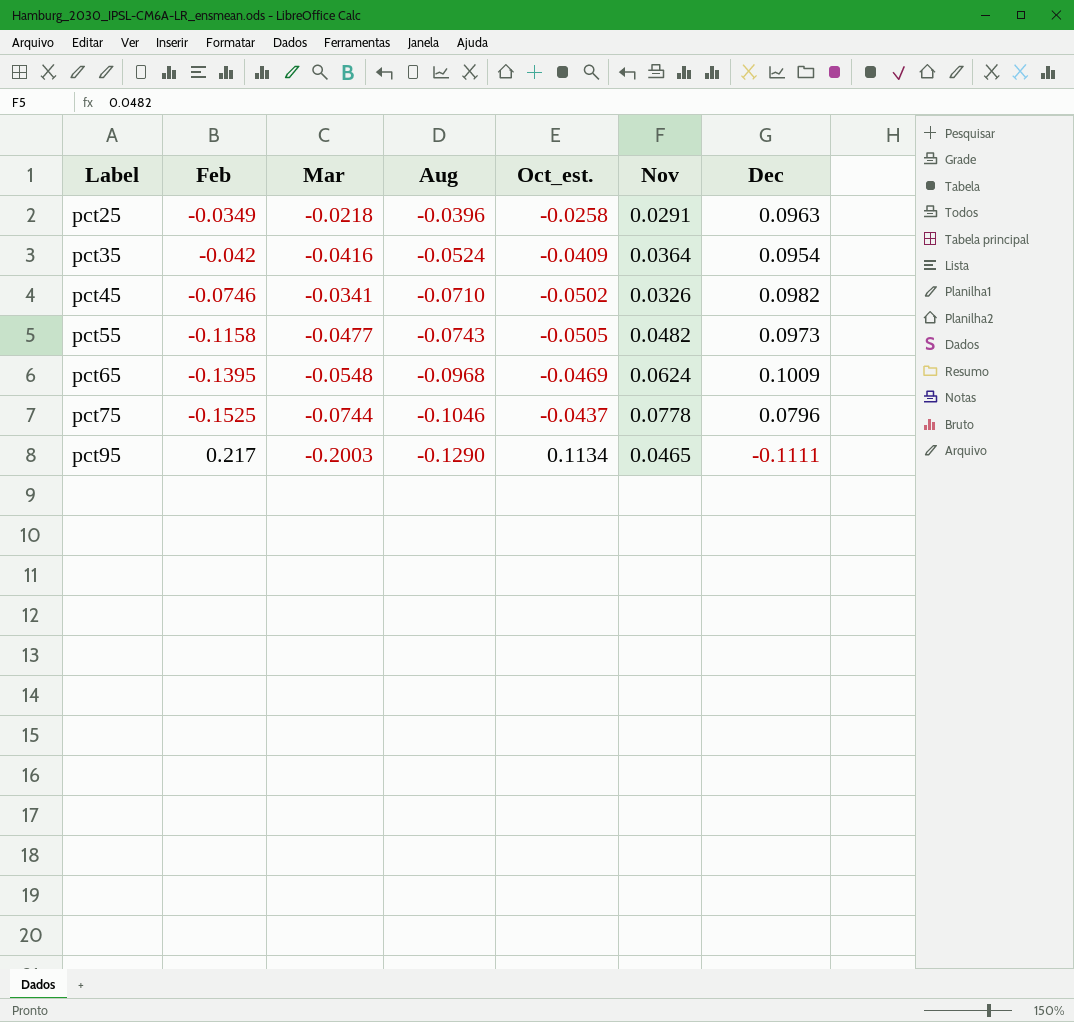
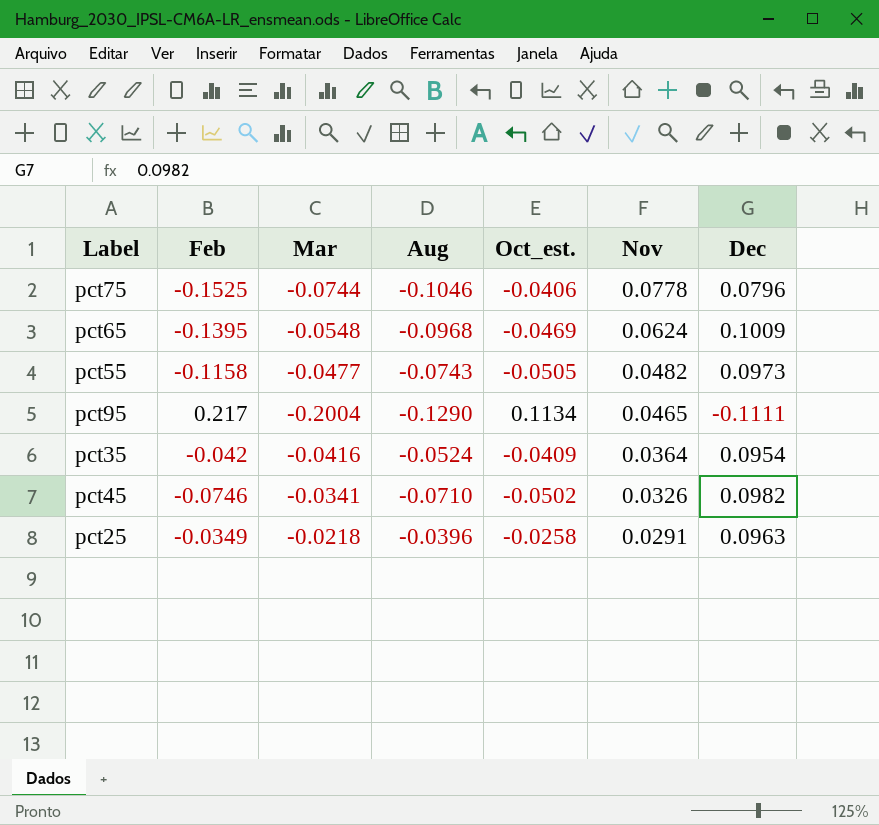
row order: Label ascending -> Nov descending
pct75 | Oct_est.: -0.0437 -> -0.0406
pct95 | Mar: -0.2003 -> -0.2004

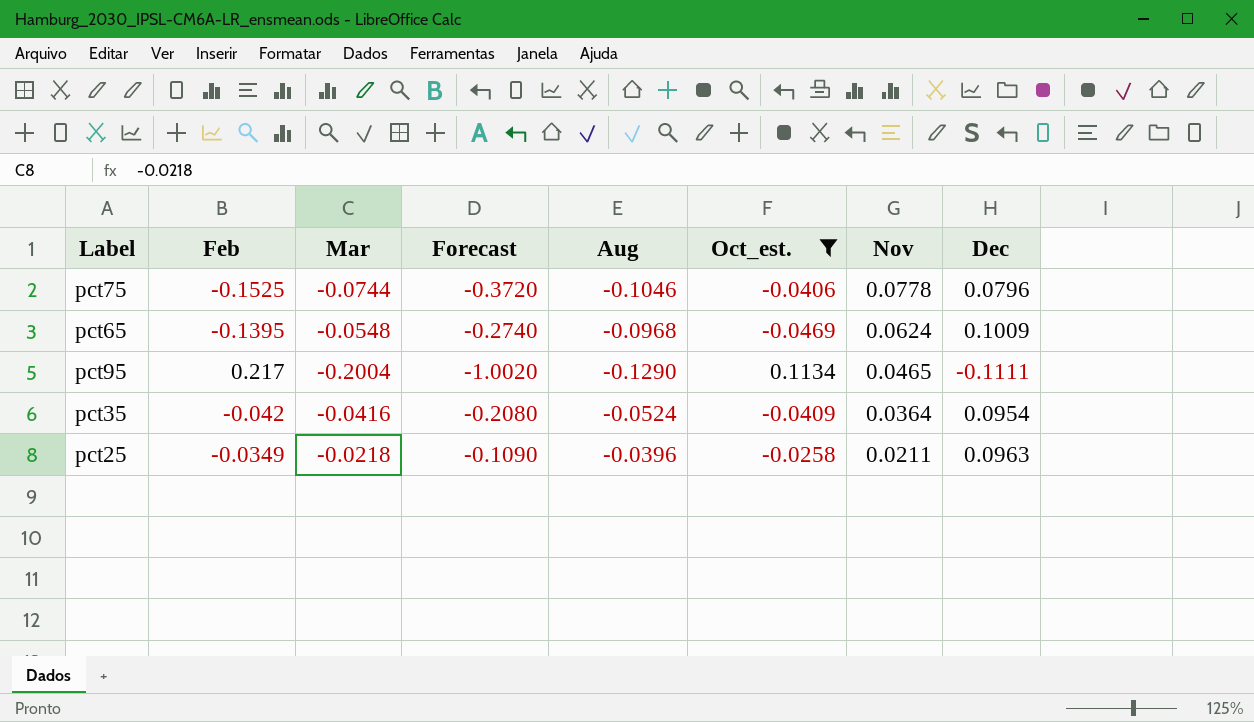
filter: none -> Oct_est. >= -0.0469
column Forecast | formula: none -> [Mar] * 5
pct25 | Nov: 0.0291 -> 0.0211

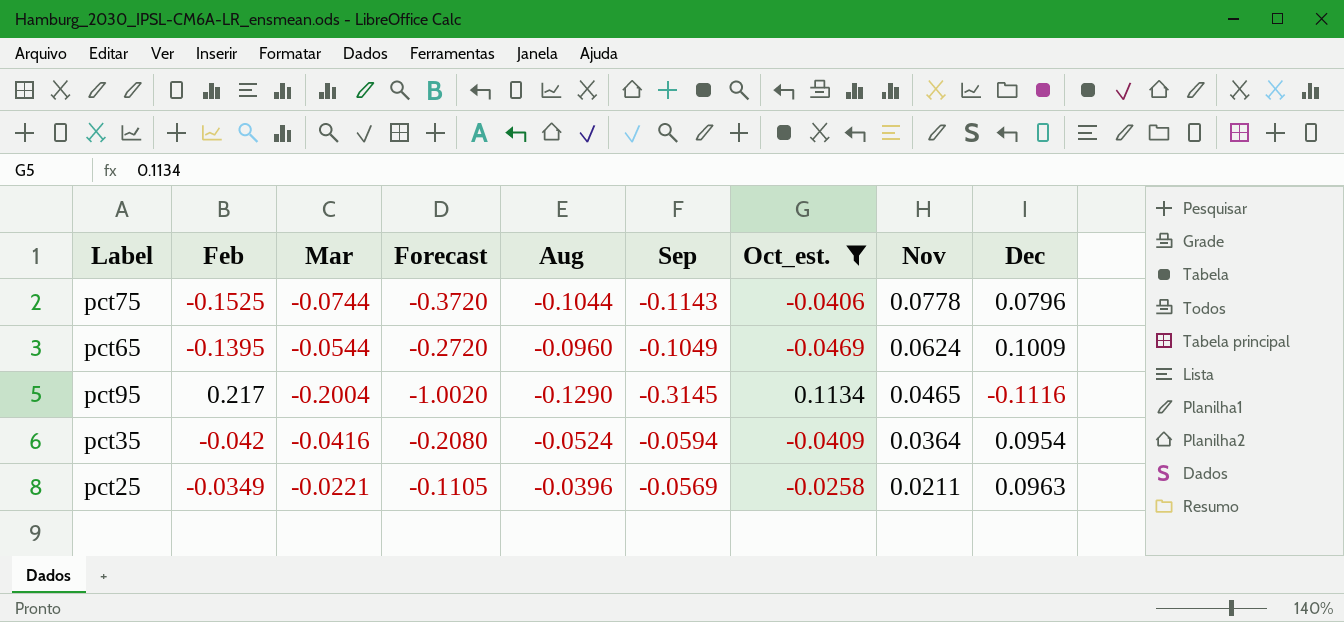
column Sep | position: none -> 6
pct75 | Aug: -0.1046 -> -0.1044
pct65 | Mar: -0.0548 -> -0.0544
pct65 | Forecast: -0.2740 -> -0.2720
pct65 | Aug: -0.0968 -> -0.0960
pct95 | Dec: -0.1111 -> -0.1116
pct25 | Mar: -0.0218 -> -0.0221
pct25 | Forecast: -0.1090 -> -0.1105

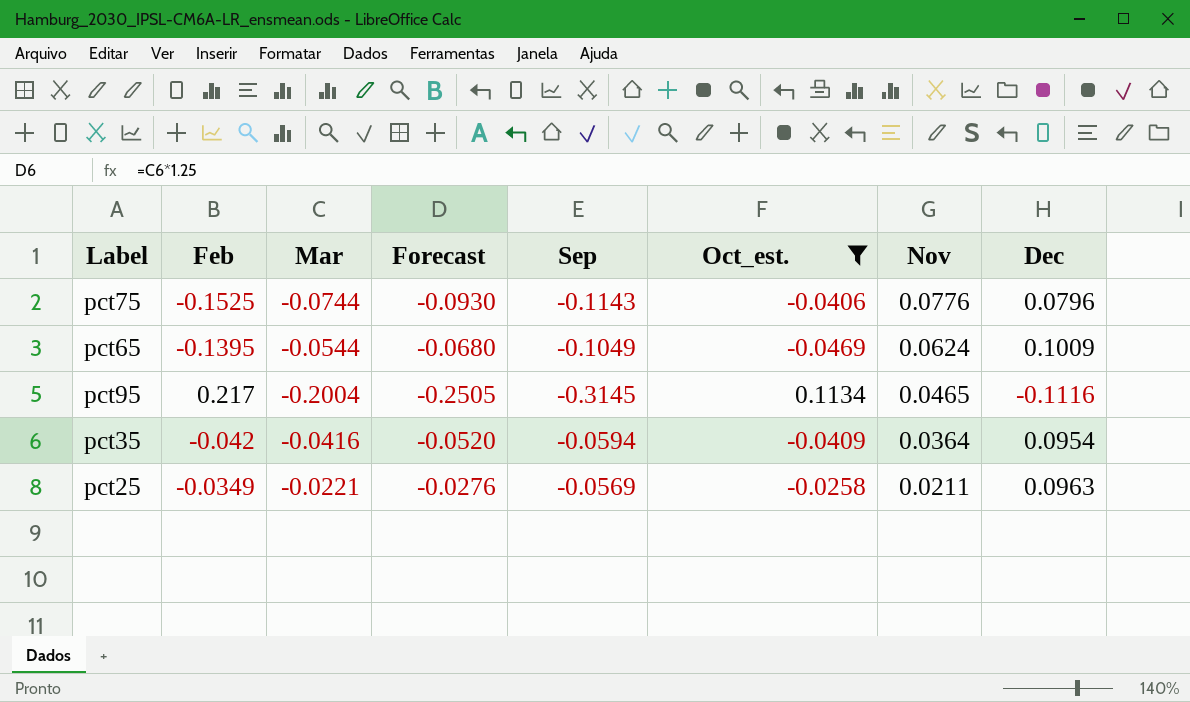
column Aug | position: 5 -> none
column Forecast | formula: [Mar] * 5 -> [Mar] * 1.25
pct75 | Nov: 0.0778 -> 0.0776

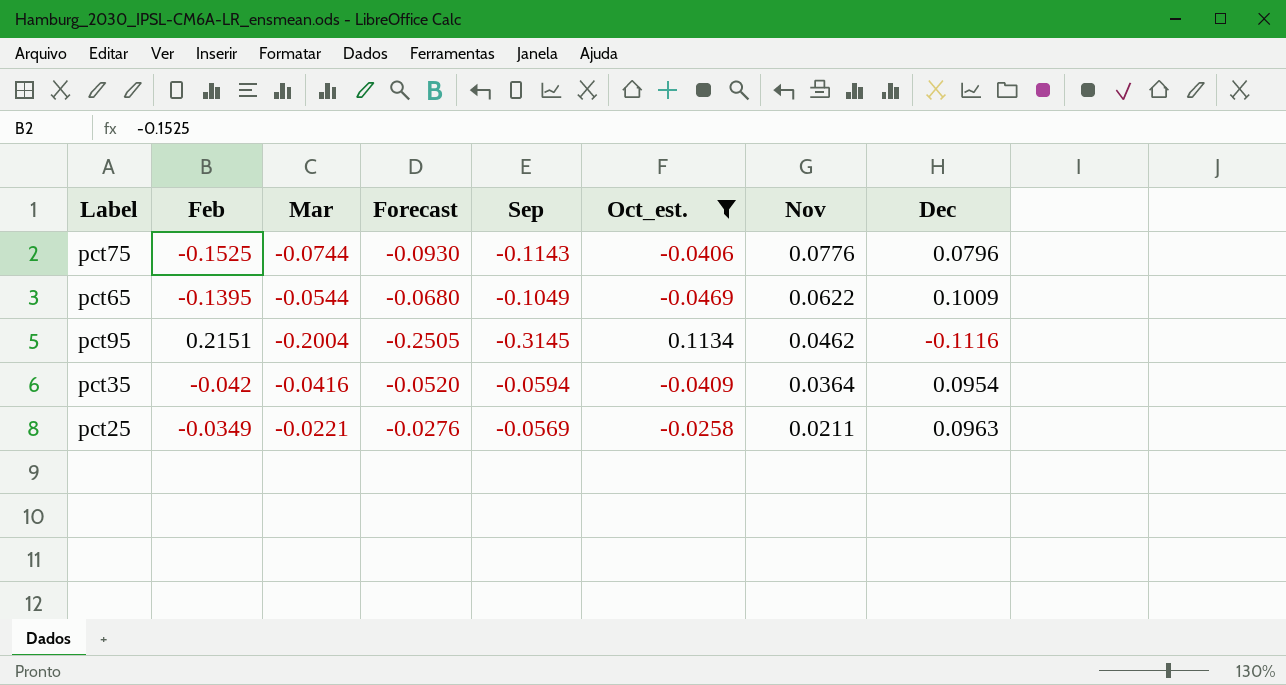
pct65 | Nov: 0.0624 -> 0.0622
pct95 | Feb: 0.217 -> 0.2151
pct95 | Nov: 0.0465 -> 0.0462

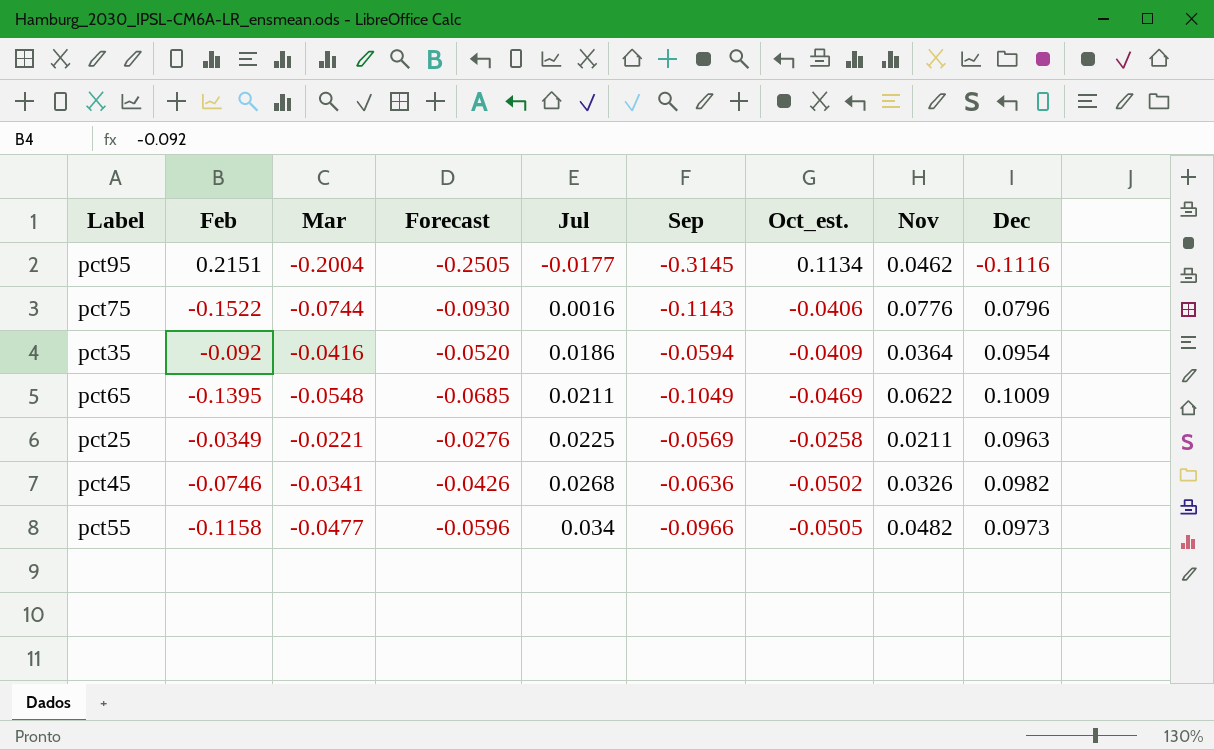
filter: Oct_est. >= -0.0469 -> none
row order: Nov descending -> Jul ascending
column Jul | position: none -> 5
pct75 | Feb: -0.1525 -> -0.1522
pct35 | Feb: -0.042 -> -0.092
pct65 | Mar: -0.0544 -> -0.0548
pct65 | Forecast: -0.0680 -> -0.0685

